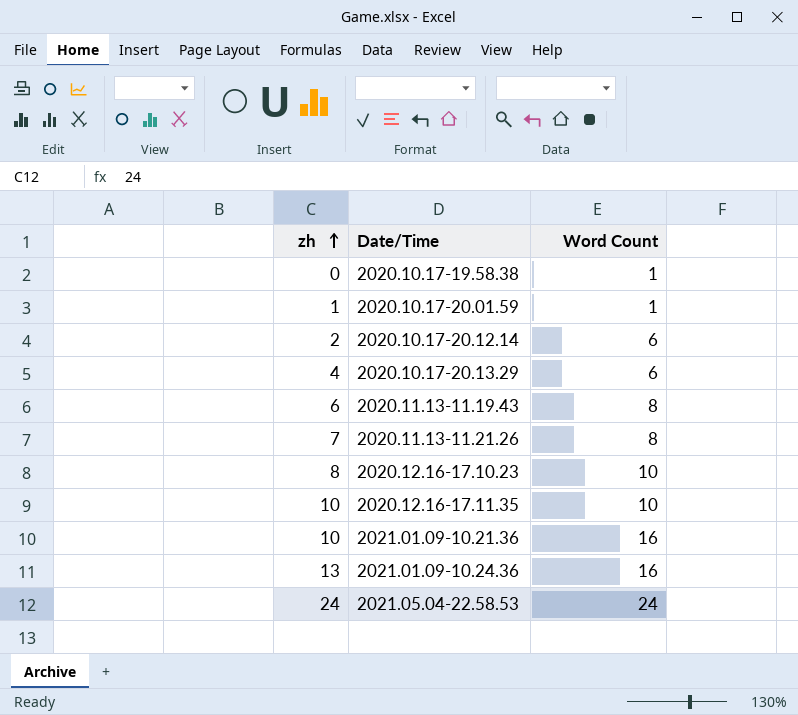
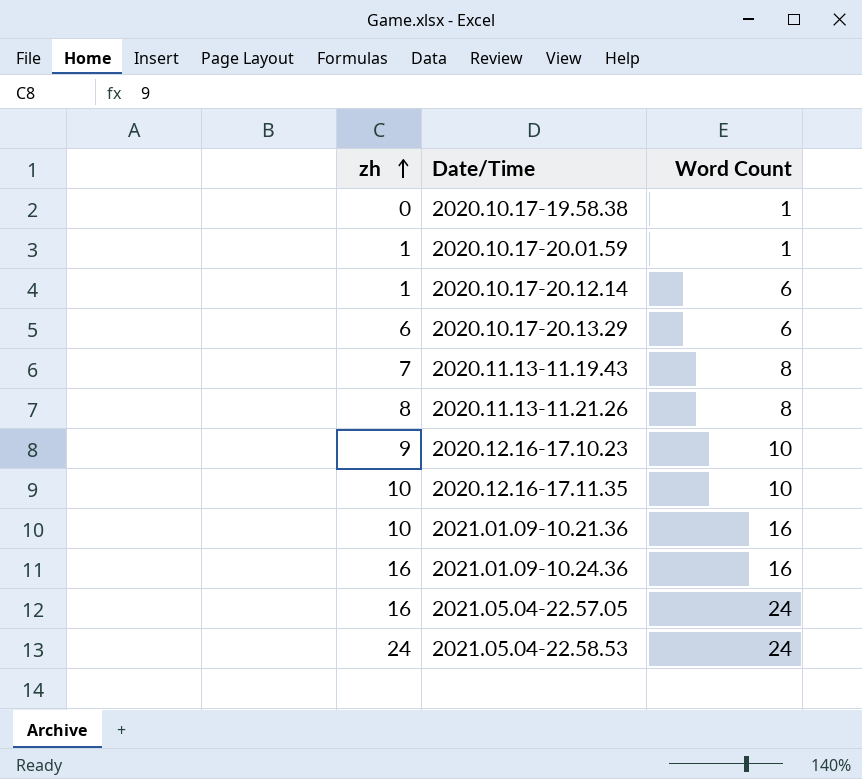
2020.10.17-20.12.14 | zh: 2 -> 1
2020.10.17-20.13.29 | zh: 4 -> 6
2020.11.13-11.19.43 | zh: 6 -> 7
2020.11.13-11.21.26 | zh: 7 -> 8
2020.12.16-17.10.23 | zh: 8 -> 9
2021.01.09-10.24.36 | zh: 13 -> 16
row 2021.05.04-22.57.05: none -> 16 | 24

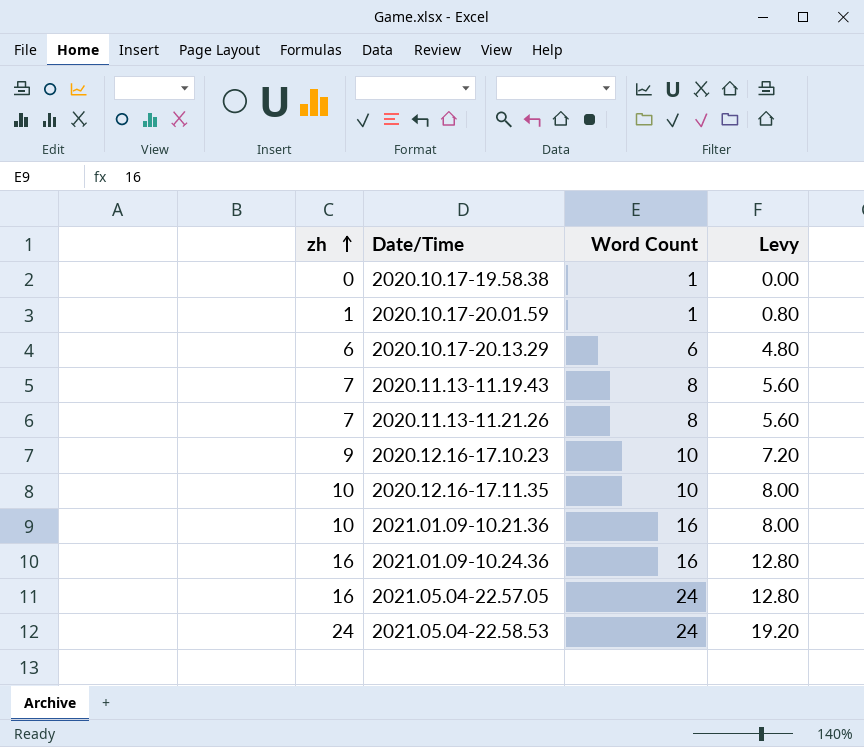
column Levy | formula: none -> [zh] * 0.8
row 2020.10.17-20.12.14: 1 | 6 -> none
2020.11.13-11.21.26 | zh: 8 -> 7

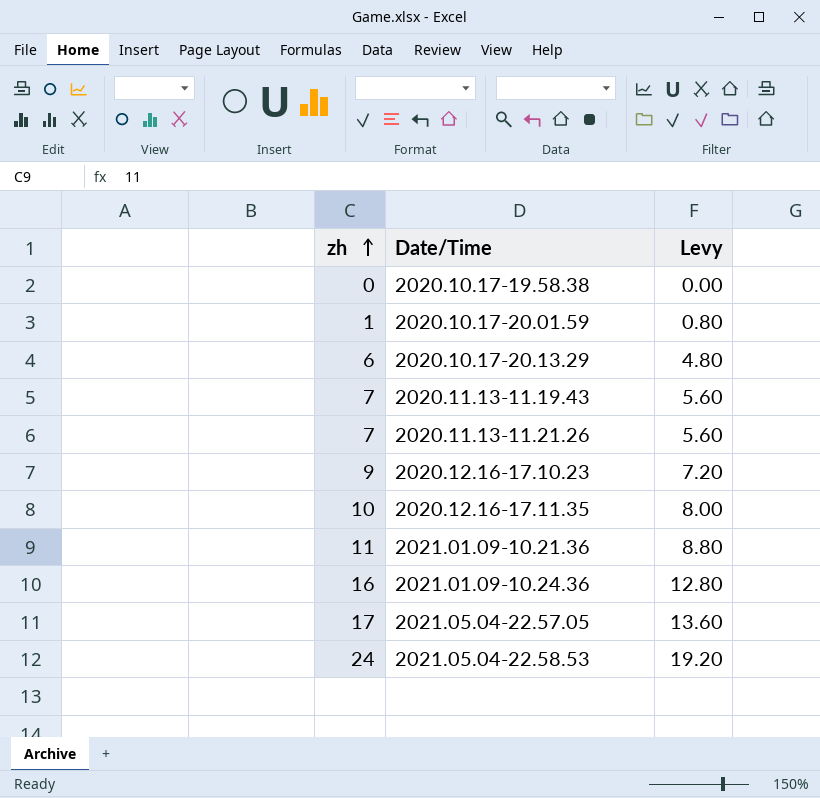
column Word Count | position: 3 -> none
2021.01.09-10.21.36 | zh: 10 -> 11
2021.01.09-10.21.36 | Levy: 8.00 -> 8.80
2021.05.04-22.57.05 | zh: 16 -> 17
2021.05.04-22.57.05 | Levy: 12.80 -> 13.60

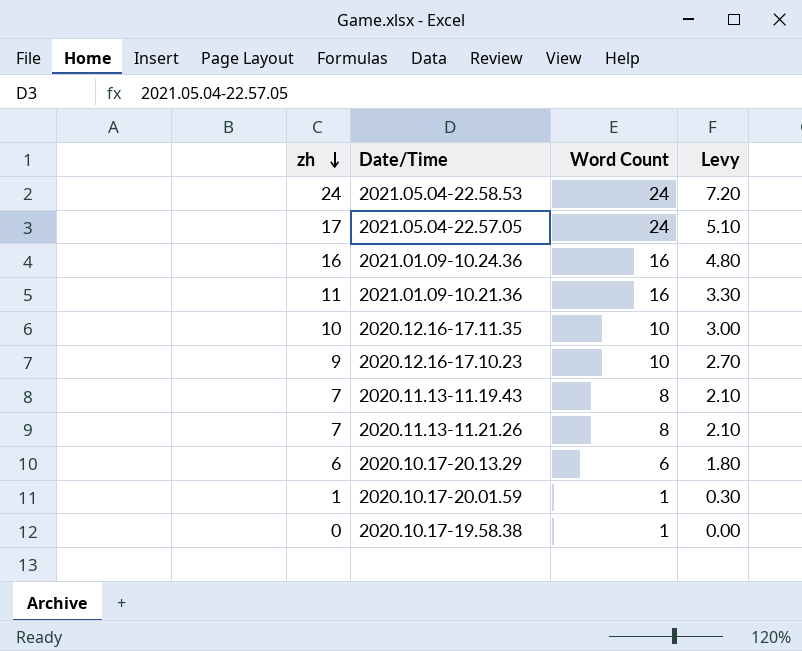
row order: zh ascending -> zh descending
column Word Count | position: none -> 3
column Levy | formula: [zh] * 0.8 -> [zh] * 0.3

